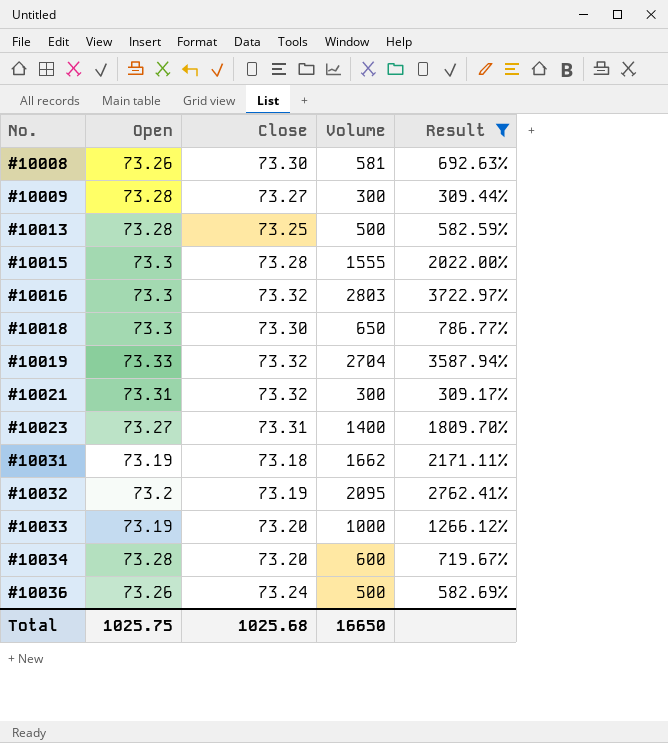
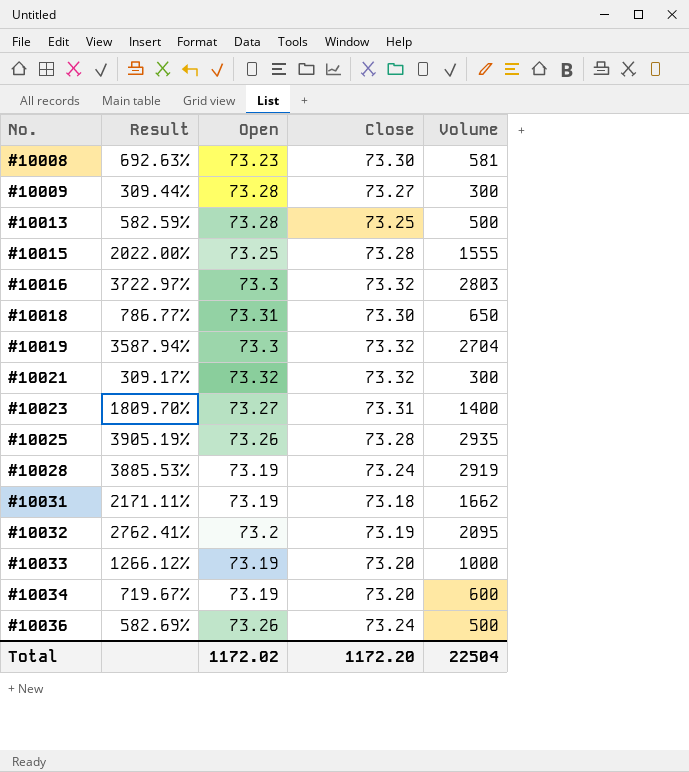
filter: Result <= 3722.97% -> none
column Result | position: 5 -> 2
#10008 | Open: 73.26 -> 73.23
#10015 | Open: 73.3 -> 73.25
#10018 | Open: 73.3 -> 73.31
#10019 | Open: 73.33 -> 73.3
#10021 | Open: 73.31 -> 73.32
#10034 | Open: 73.28 -> 73.19
Total | Open: 1025.75 -> 1172.02
Total | Close: 1025.68 -> 1172.20
Total | Volume: 16650 -> 22504

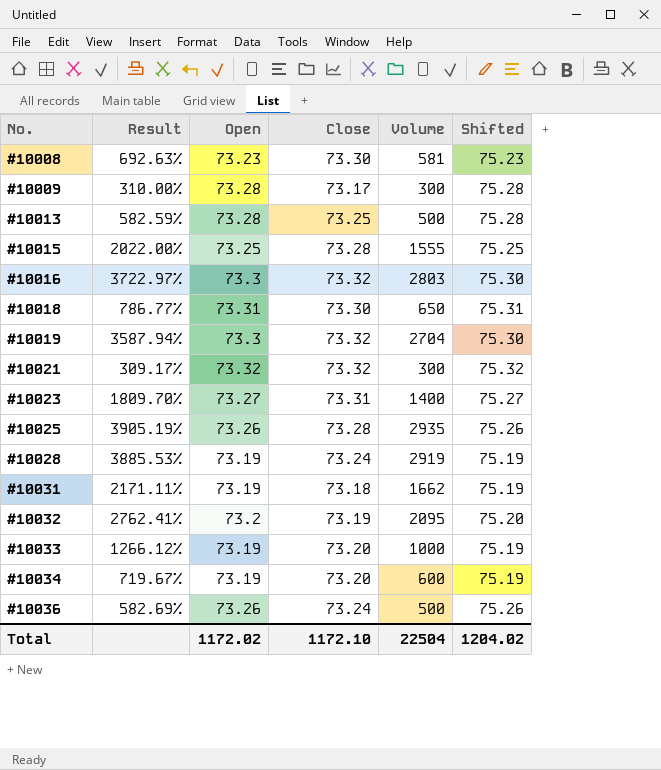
column Shifted | formula: none -> [Open] + 2
#10009 | Result: 309.44% -> 310.00%
#10009 | Close: 73.27 -> 73.17
Total | Close: 1172.20 -> 1172.10

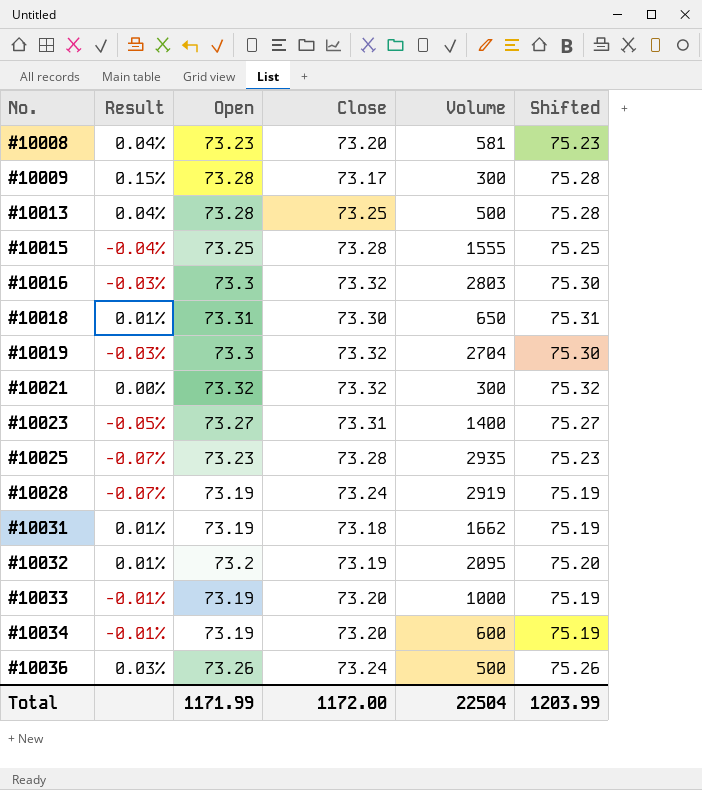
column Result | formula: ([Volume] - [Close]) / [Close] -> ([Open] - [Close]) / [Close]
#10008 | Close: 73.30 -> 73.20
#10025 | Open: 73.26 -> 73.23
#10025 | Shifted: 75.26 -> 75.23
Total | Open: 1172.02 -> 1171.99
Total | Close: 1172.10 -> 1172.00
Total | Shifted: 1204.02 -> 1203.99

